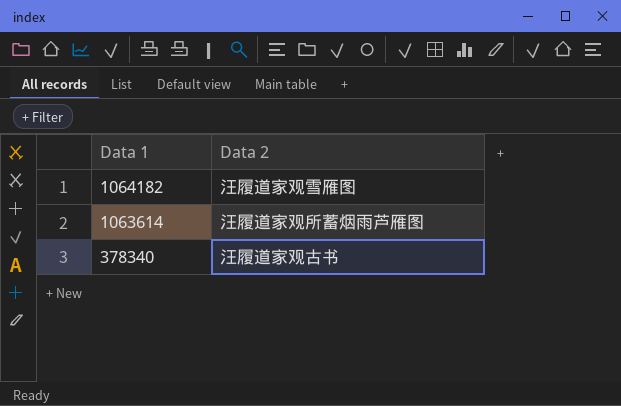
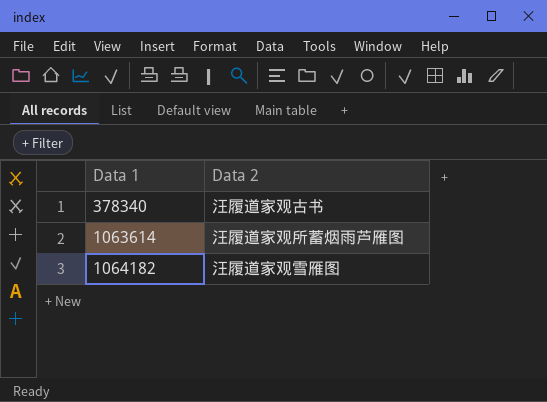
row order: Data 1 descending -> Data 1 ascending

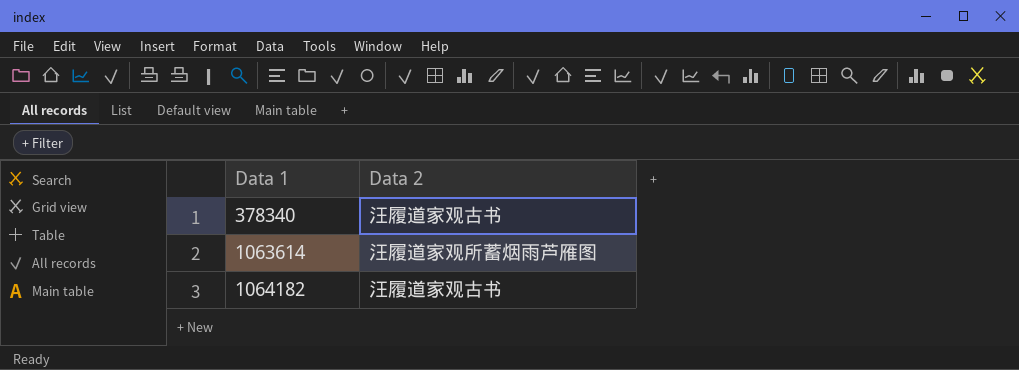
1064182 | Data 2: 汪履道家观雪雁图 -> 汪履道家观古书

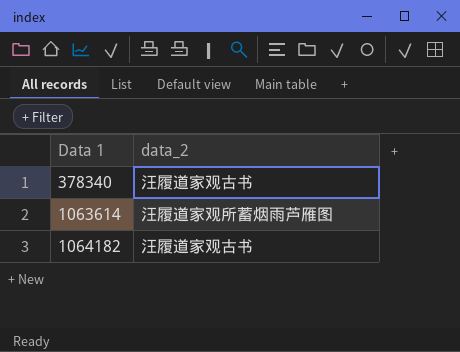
column name: Data 2 -> data_2

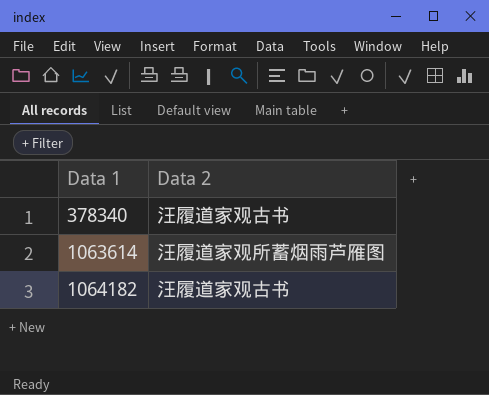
column name: data_2 -> Data 2

